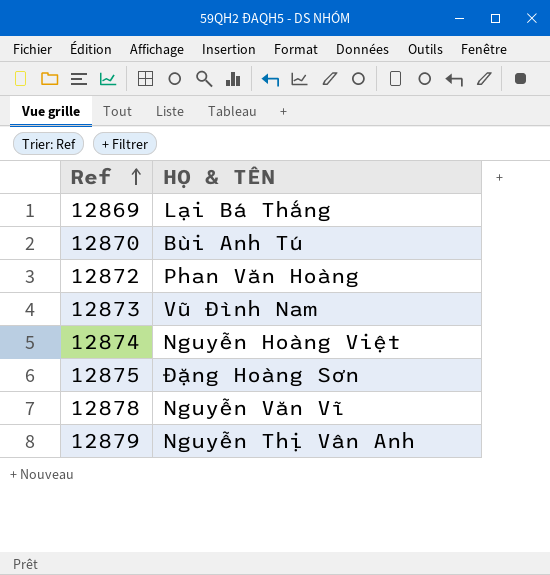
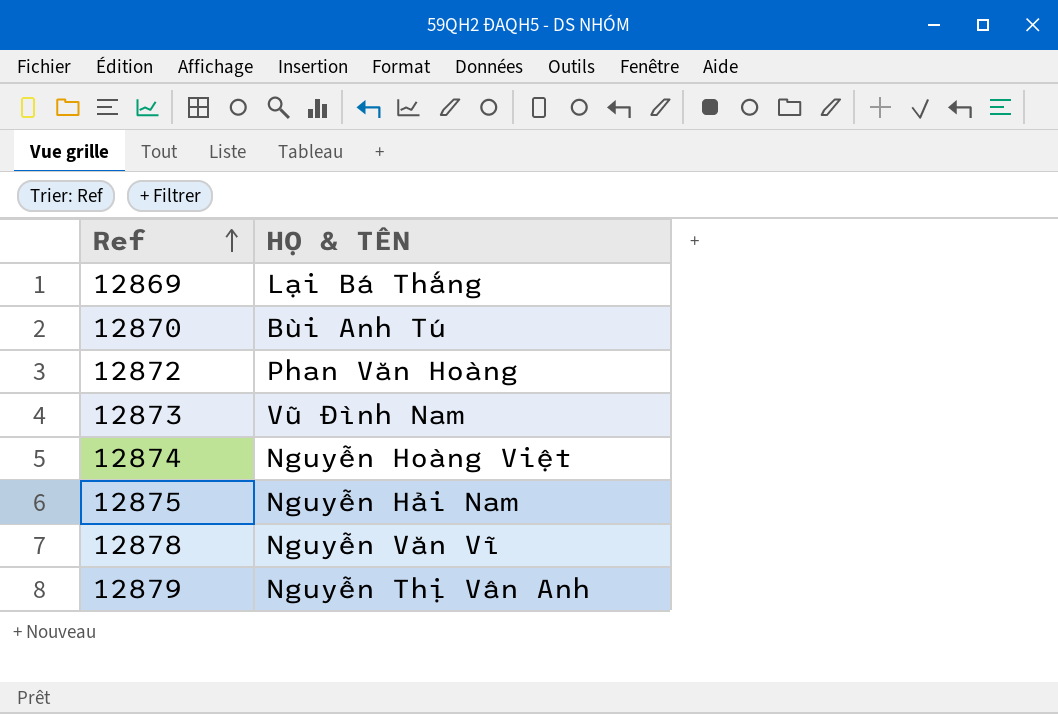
12875 | HỌ & TÊN: Đặng Hoàng Sơn -> Nguyễn Hải Nam

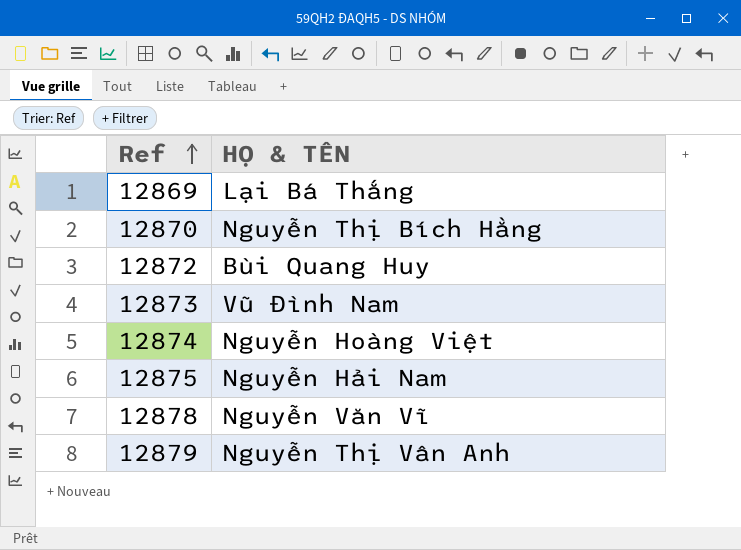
12870 | HỌ & TÊN: Bùi Anh Tú -> Nguyễn Thị Bích Hằng
12872 | HỌ & TÊN: Phan Văn Hoàng -> Bùi Quang Huy

